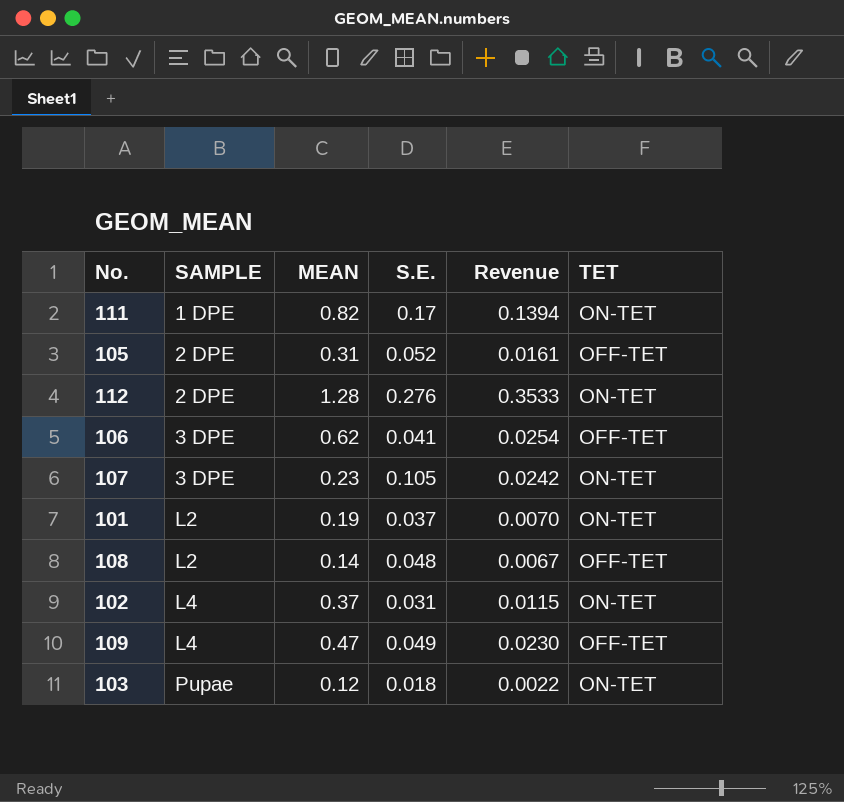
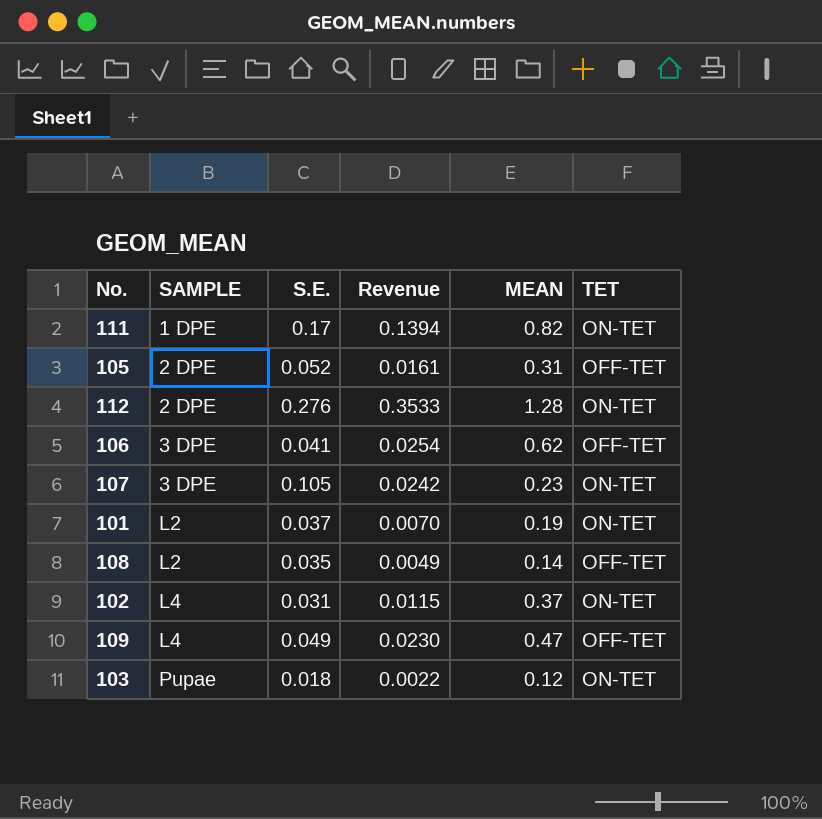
column MEAN | position: 3 -> 5
108 | S.E.: 0.048 -> 0.035
108 | Revenue: 0.0067 -> 0.0049

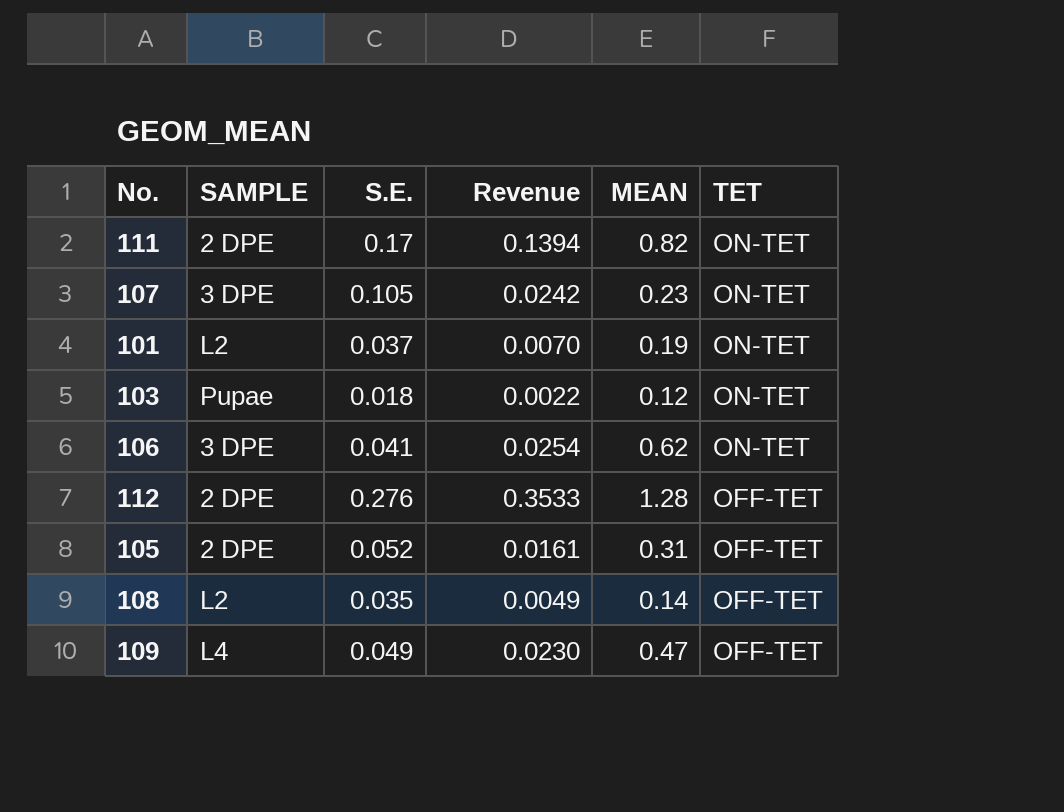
row order: SAMPLE ascending -> TET descending
row 102: L4 | 0.031 | 0.0115 | 0.37 | ON-TET -> none
111 | SAMPLE: 1 DPE -> 2 DPE
106 | TET: OFF-TET -> ON-TET
112 | TET: ON-TET -> OFF-TET

